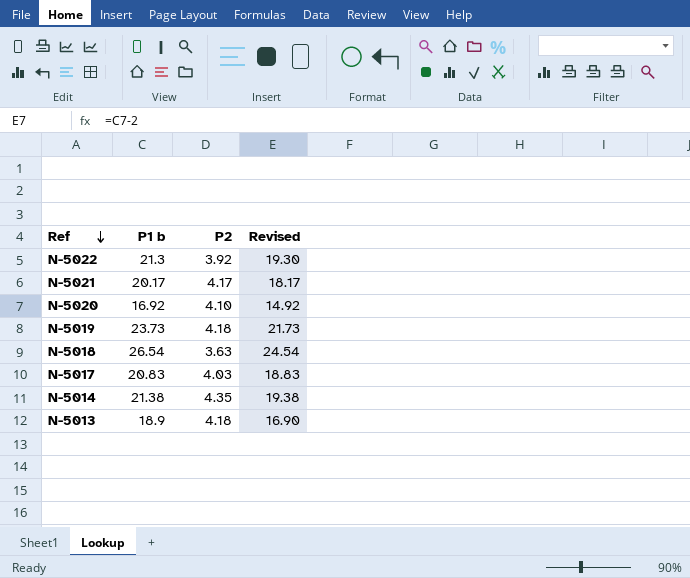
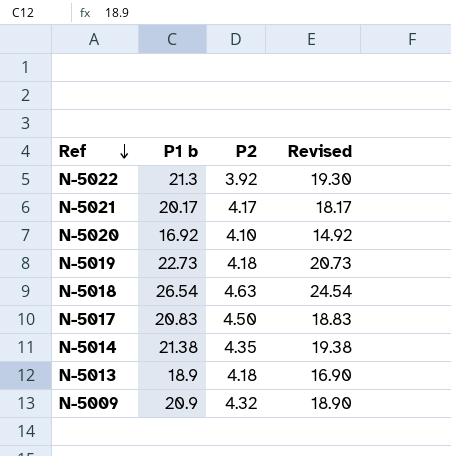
N-5019 | P1 b: 23.73 -> 22.73
N-5019 | Revised: 21.73 -> 20.73
N-5018 | P2: 3.63 -> 4.63
N-5017 | P2: 4.03 -> 4.50
row N-5009: none -> 20.9 | 4.32 | 18.90

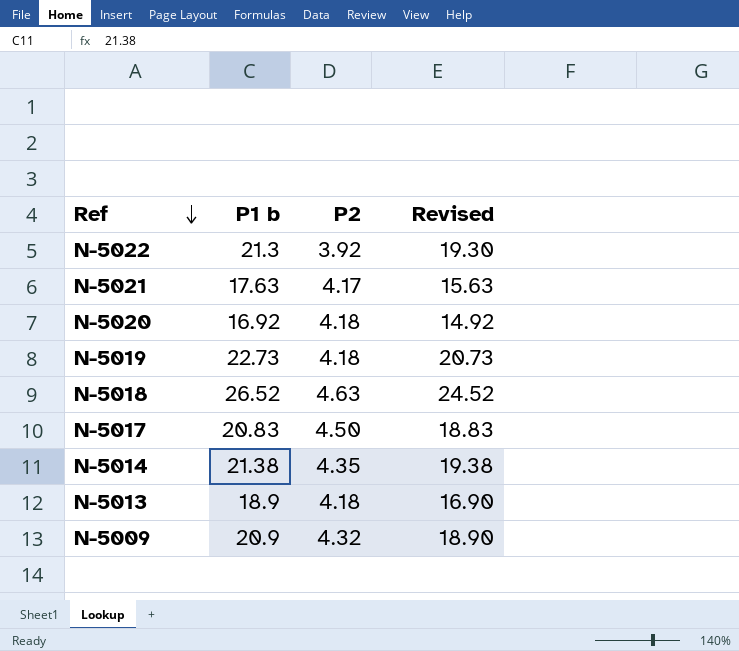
N-5021 | P1 b: 20.17 -> 17.63
N-5021 | Revised: 18.17 -> 15.63
N-5020 | P2: 4.10 -> 4.18
N-5018 | P1 b: 26.54 -> 26.52
N-5018 | Revised: 24.54 -> 24.52

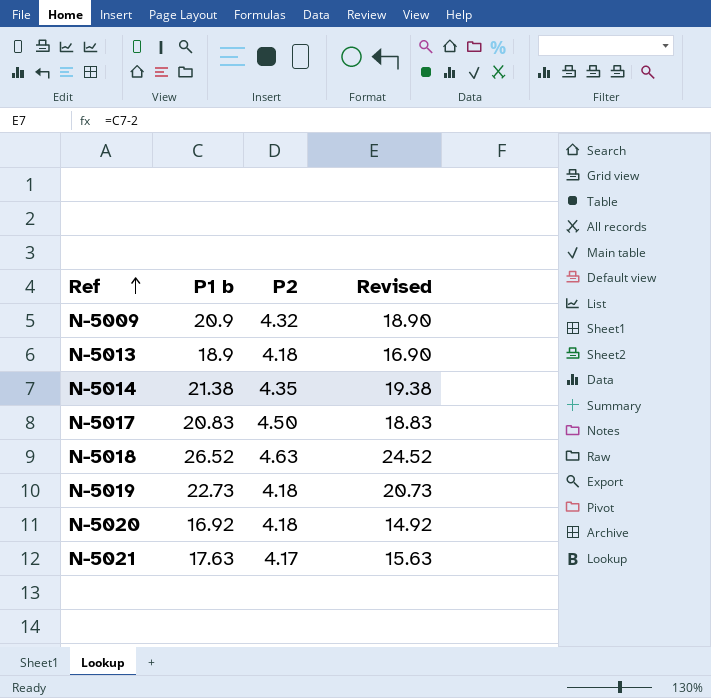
row order: Ref descending -> Ref ascending
row N-5022: 21.3 | 3.92 | 19.30 -> none

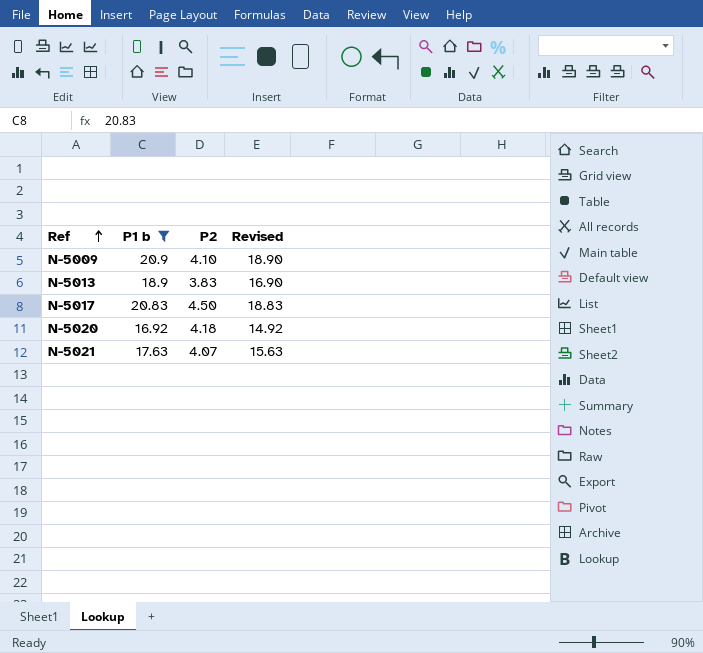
filter: none -> P1 b <= 20.9
N-5009 | P2: 4.32 -> 4.10
N-5013 | P2: 4.18 -> 3.83
N-5021 | P2: 4.17 -> 4.07

